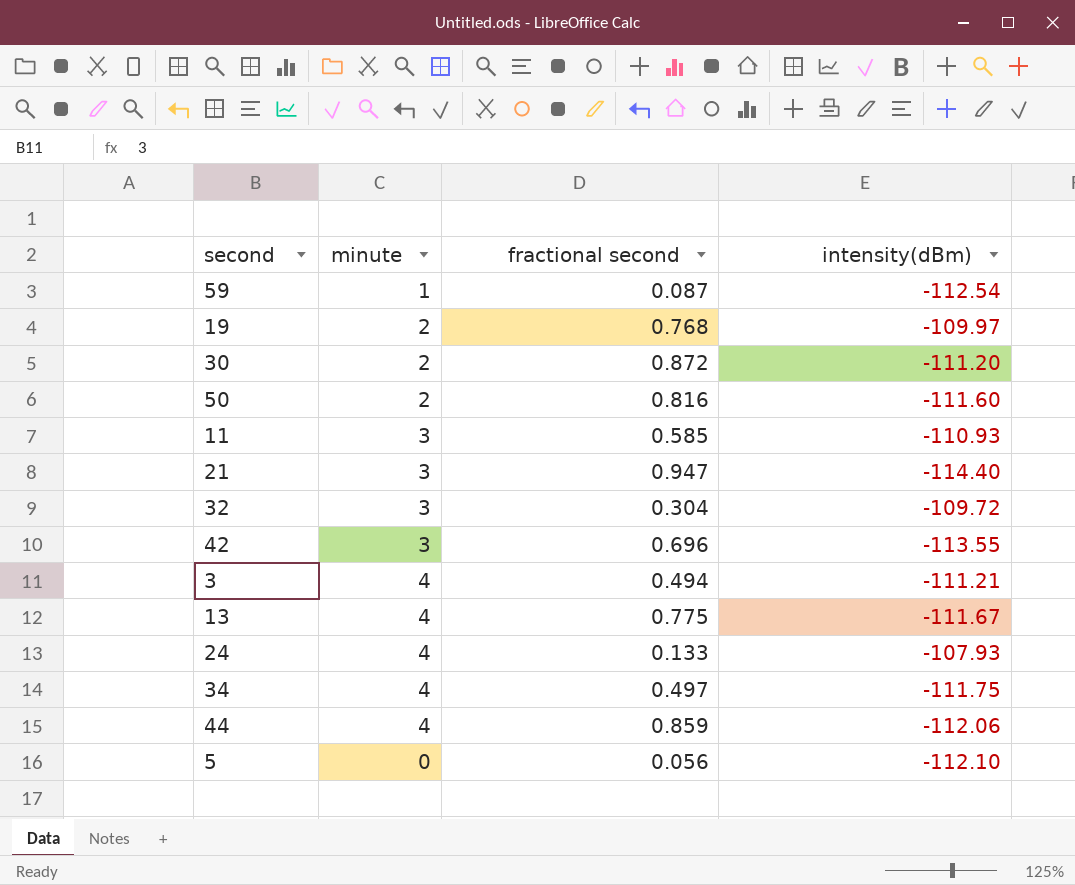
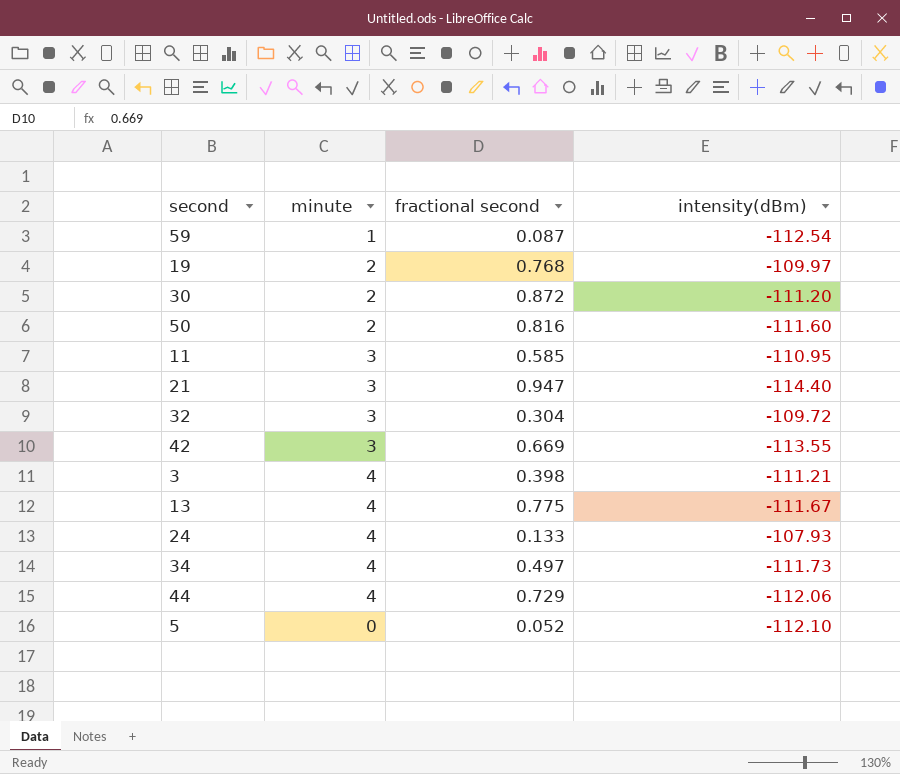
11 | intensity(dBm): -110.93 -> -110.95
42 | fractional second: 0.696 -> 0.669
3 | fractional second: 0.494 -> 0.398
34 | intensity(dBm): -111.75 -> -111.73
44 | fractional second: 0.859 -> 0.729
5 | fractional second: 0.056 -> 0.052

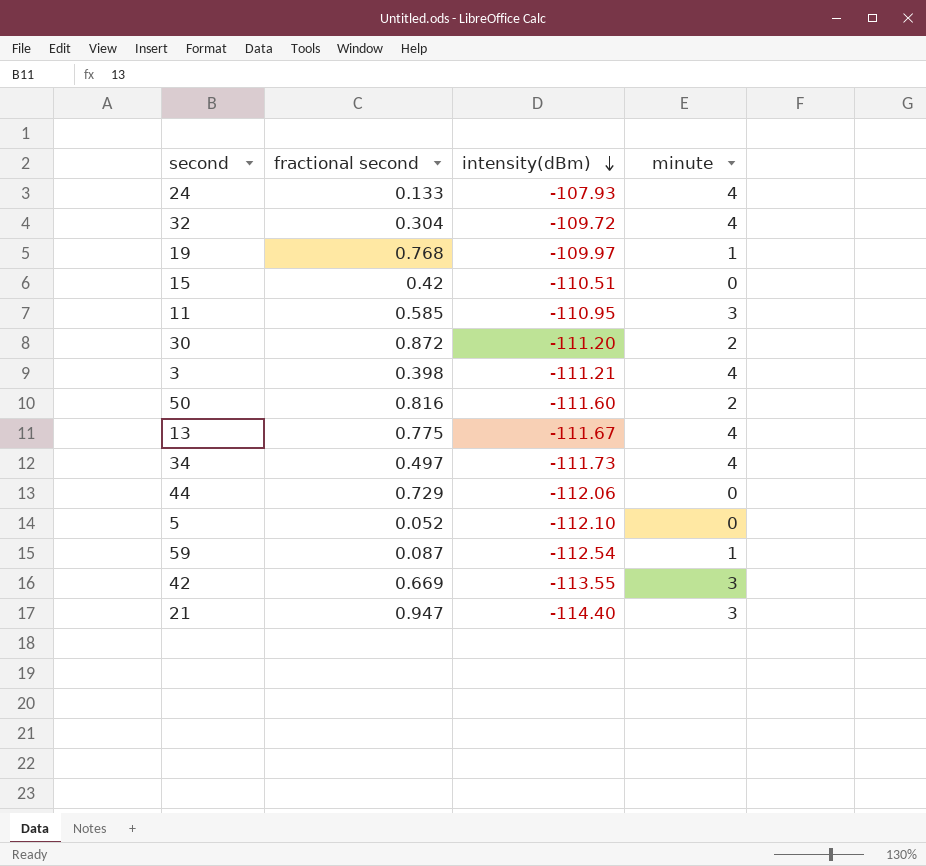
row order: none -> intensity(dBm) descending
column minute | position: 2 -> 4
32 | minute: 3 -> 4
19 | minute: 2 -> 1
row 15: none -> 0.42 | -110.51 | 0
44 | minute: 4 -> 0

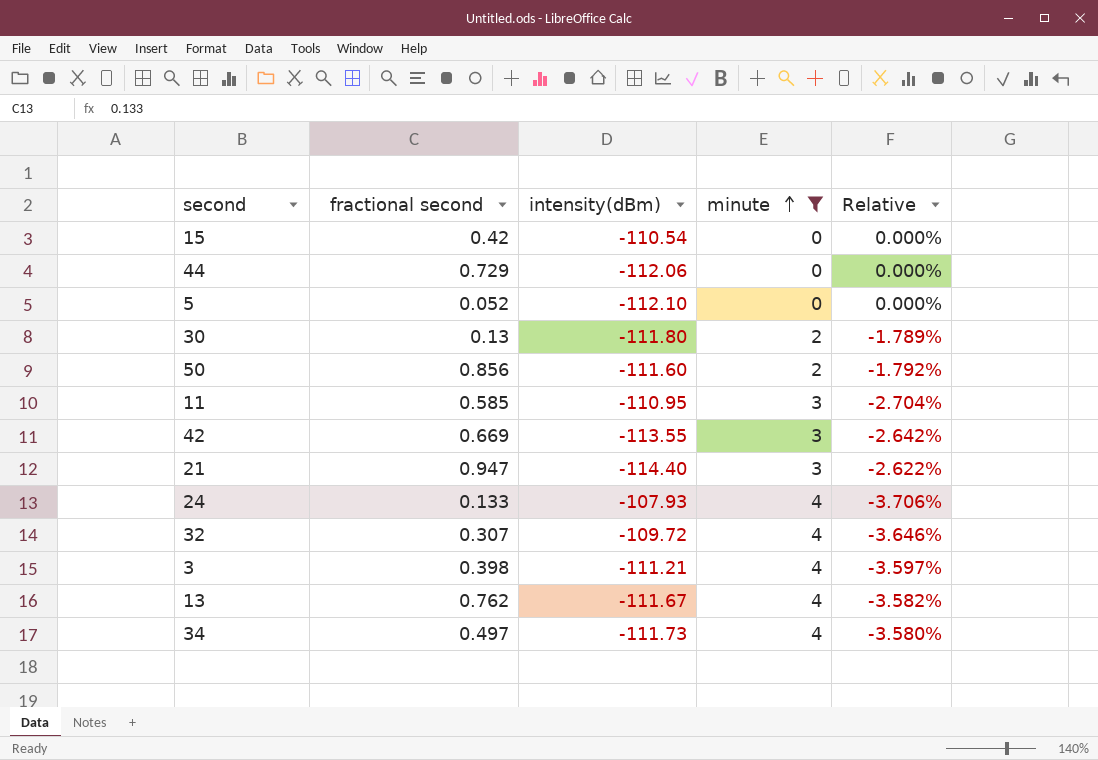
filter: none -> minute != 1
row order: intensity(dBm) descending -> minute ascending
column Relative | formula: none -> [minute] / [intensity(dBm)]
15 | intensity(dBm): -110.51 -> -110.54
30 | fractional second: 0.872 -> 0.13
30 | intensity(dBm): -111.20 -> -111.80
50 | fractional second: 0.816 -> 0.856
32 | fractional second: 0.304 -> 0.307
13 | fractional second: 0.775 -> 0.762

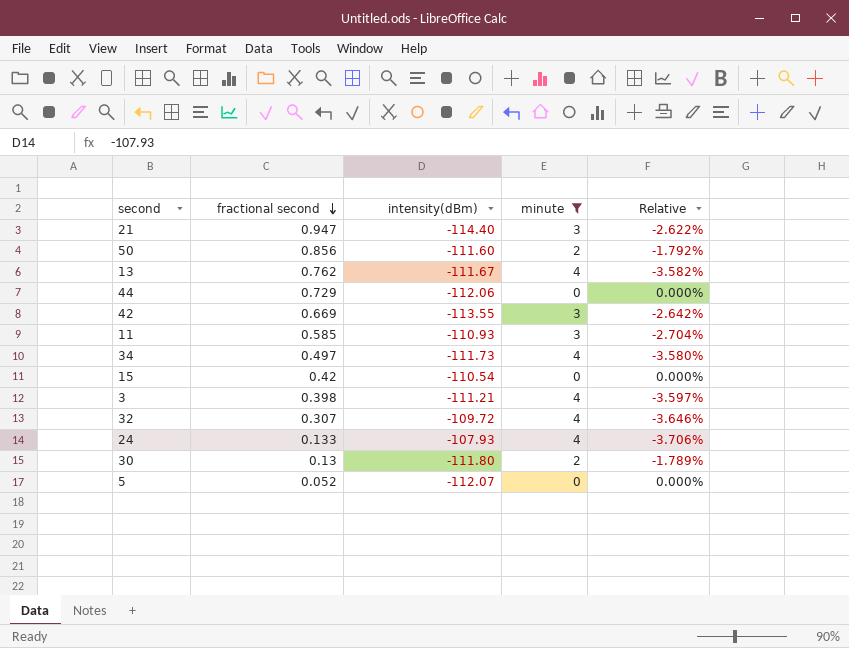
row order: minute ascending -> fractional second descending
11 | intensity(dBm): -110.95 -> -110.93
5 | intensity(dBm): -112.10 -> -112.07

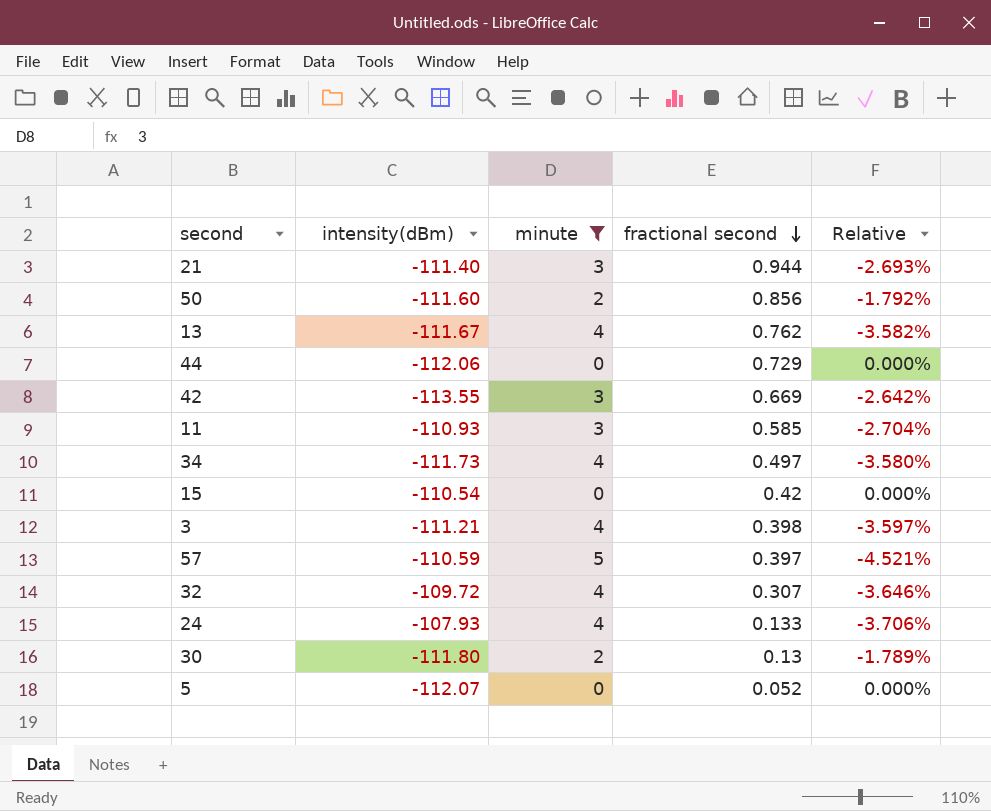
column fractional second | position: 2 -> 4
21 | intensity(dBm): -114.40 -> -111.40
21 | fractional second: 0.947 -> 0.944
21 | Relative: -2.622% -> -2.693%
row 57: none -> -110.59 | 5 | 0.397 | -4.521%

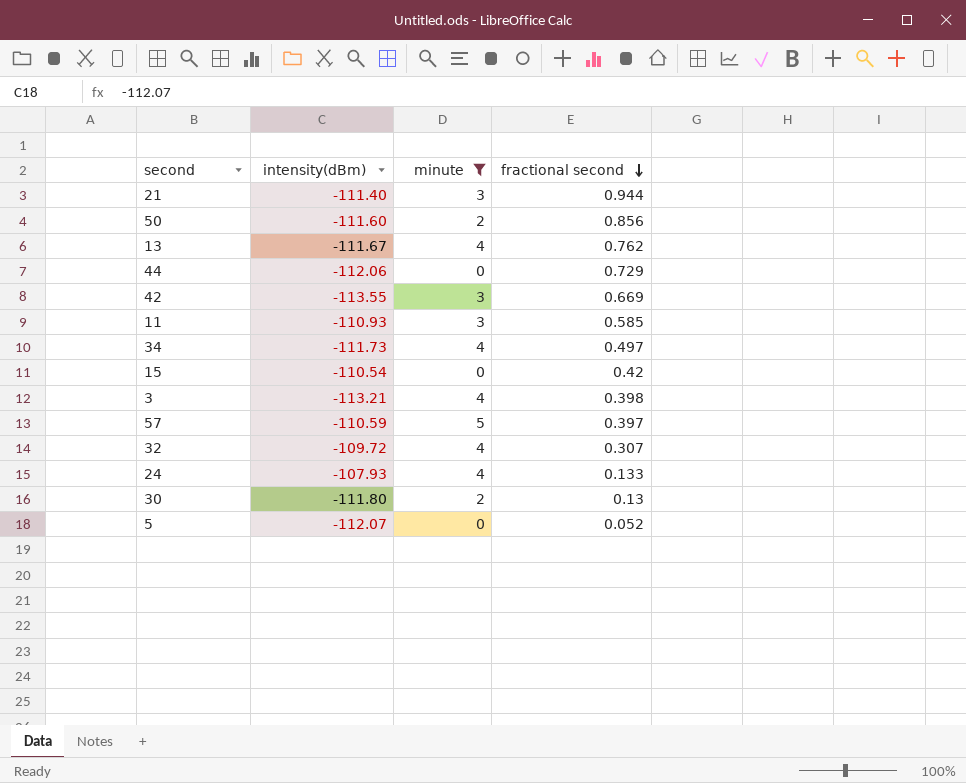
column Relative | formula: [minute] / [intensity(dBm)] -> none
3 | intensity(dBm): -111.21 -> -113.21

